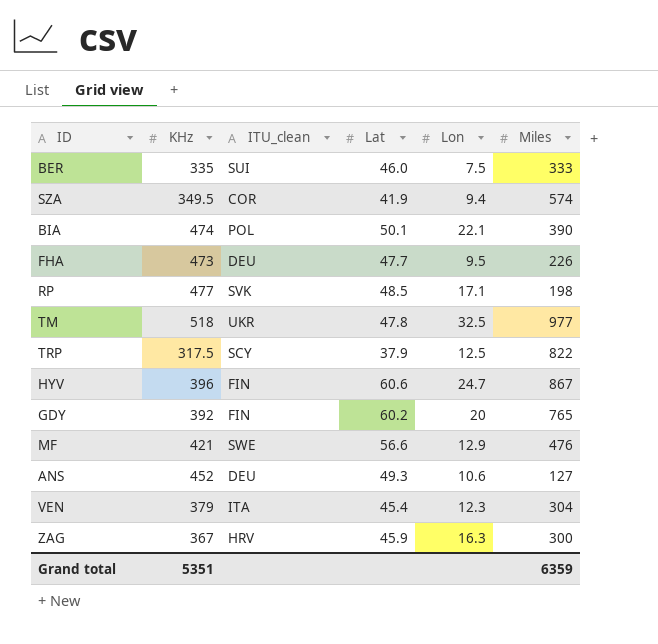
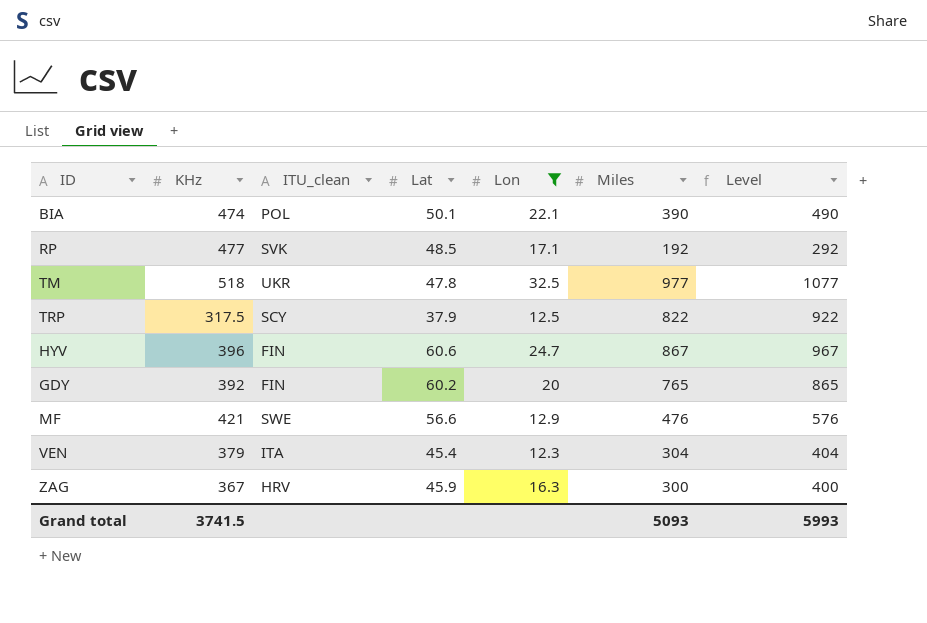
filter: none -> Lon >= 12.3
column Level | formula: none -> [Miles] + 100
RP | Miles: 198 -> 192
Grand total | KHz: 5351 -> 3741.5
Grand total | Miles: 6359 -> 5093

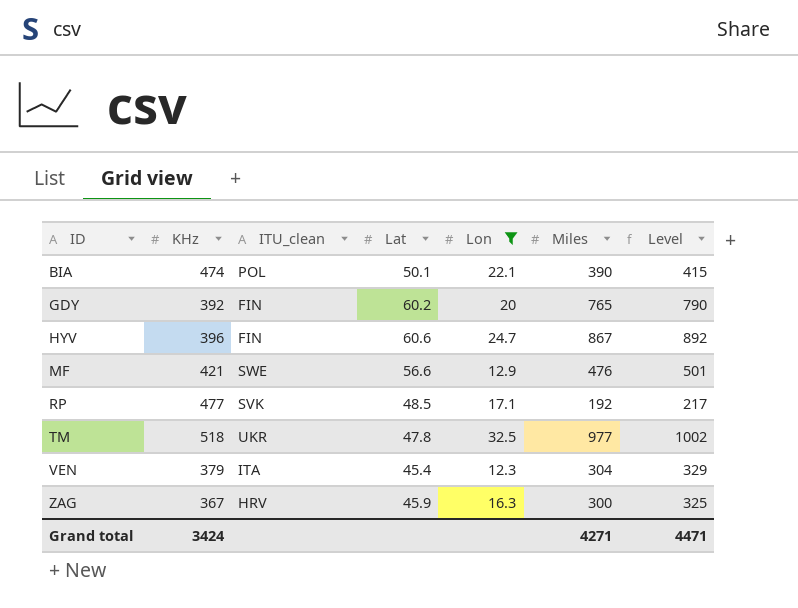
row order: none -> ID ascending
column Level | formula: [Miles] + 100 -> [Miles] + 25
row TRP: 317.5 | SCY | 37.9 | 12.5 | 822 | 922 -> none
Grand total | KHz: 3741.5 -> 3424
Grand total | Miles: 5093 -> 4271
Grand total | Level: 5993 -> 4471

